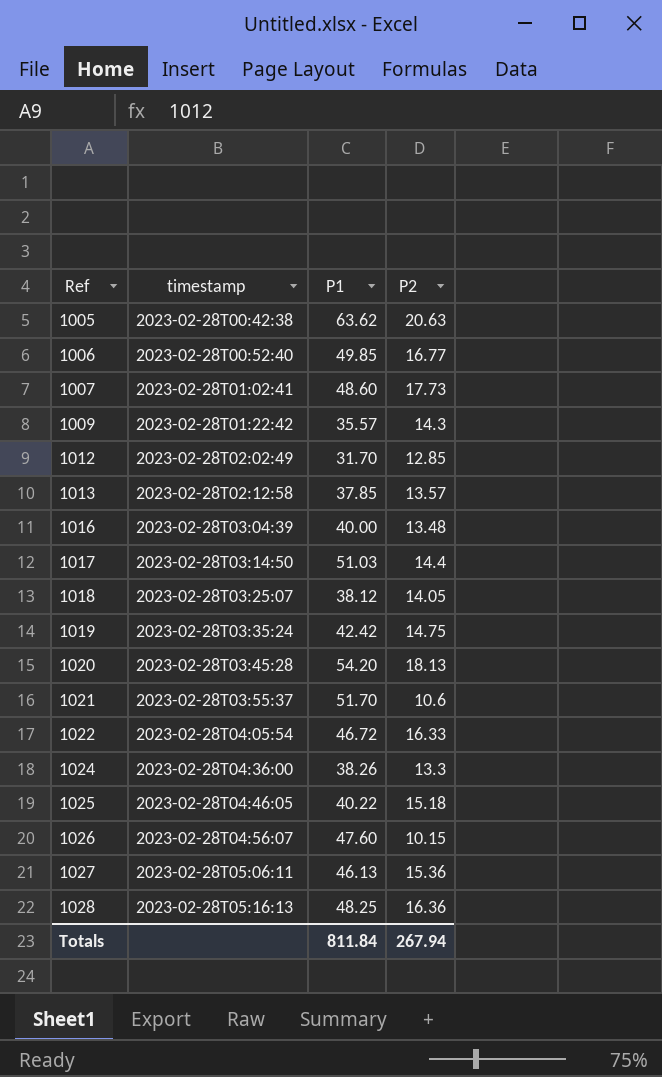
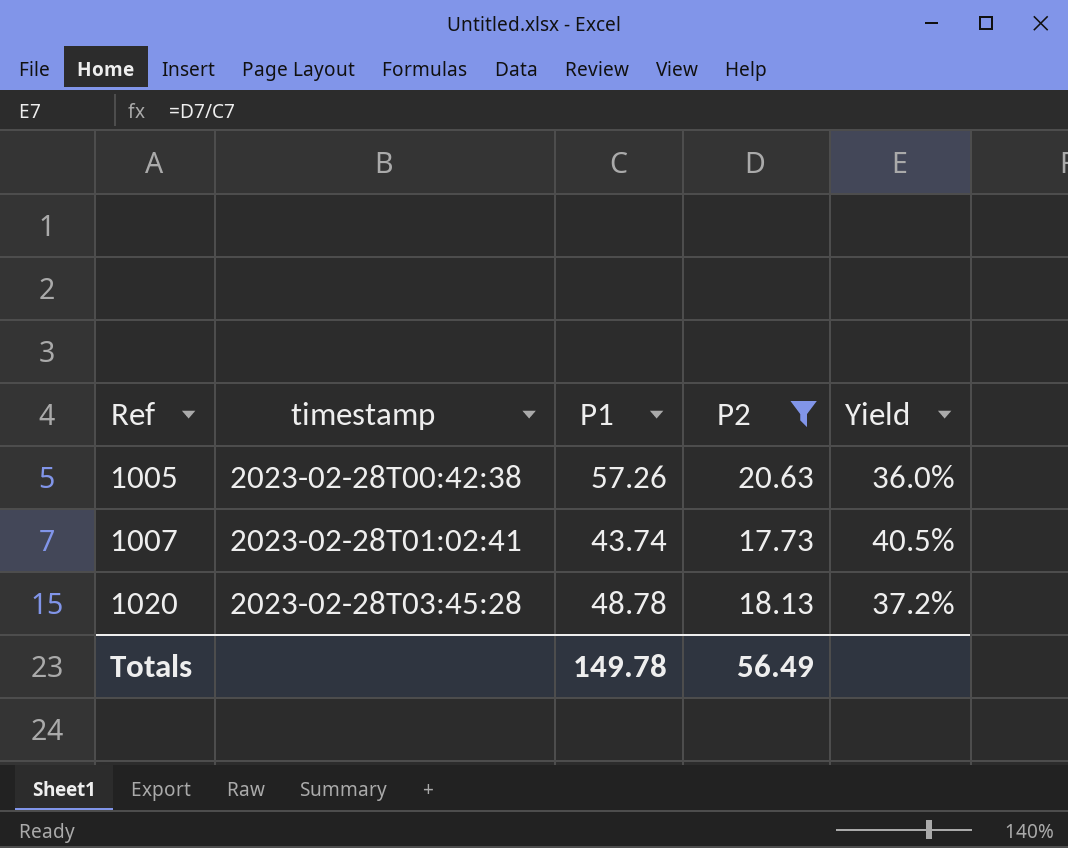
filter: none -> P2 >= 17.73
column Yield | formula: none -> [P2] / [P1]
1005 | P1: 63.62 -> 57.26
1007 | P1: 48.60 -> 43.74
1020 | P1: 54.20 -> 48.78
Totals | P1: 811.84 -> 149.78
Totals | P2: 267.94 -> 56.49

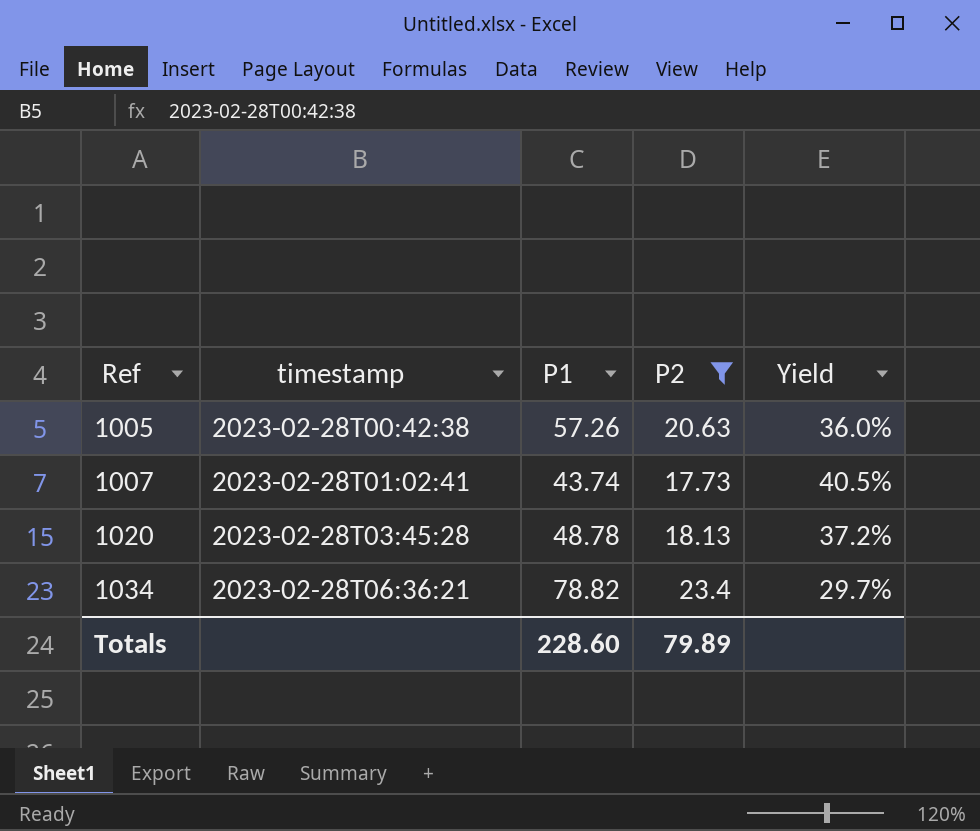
row 1034: none -> 2023-02-28T06:36:21 | 78.82 | 23.4 | 29.7%
Totals | P1: 149.78 -> 228.60
Totals | P2: 56.49 -> 79.89

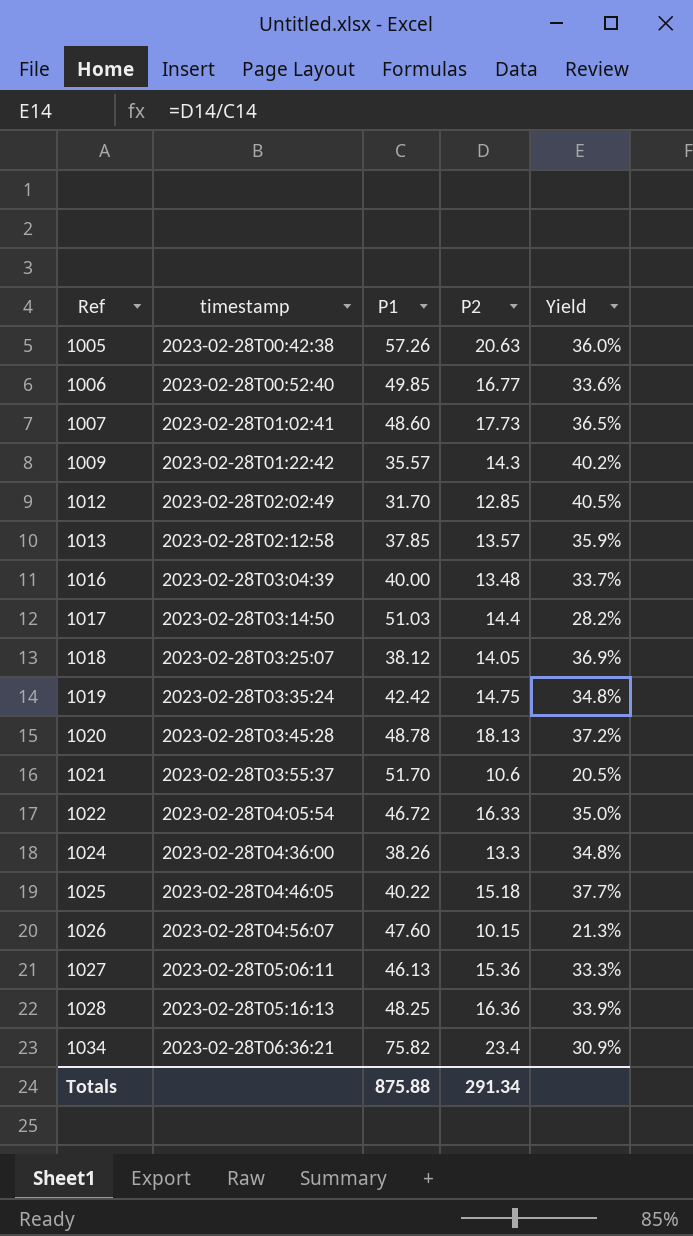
filter: P2 >= 17.73 -> none
1007 | P1: 43.74 -> 48.60
1007 | Yield: 40.5% -> 36.5%
1034 | P1: 78.82 -> 75.82
1034 | Yield: 29.7% -> 30.9%
Totals | P1: 228.60 -> 875.88
Totals | P2: 79.89 -> 291.34

